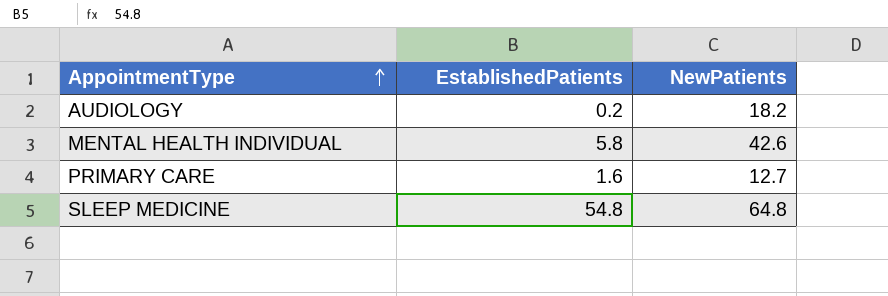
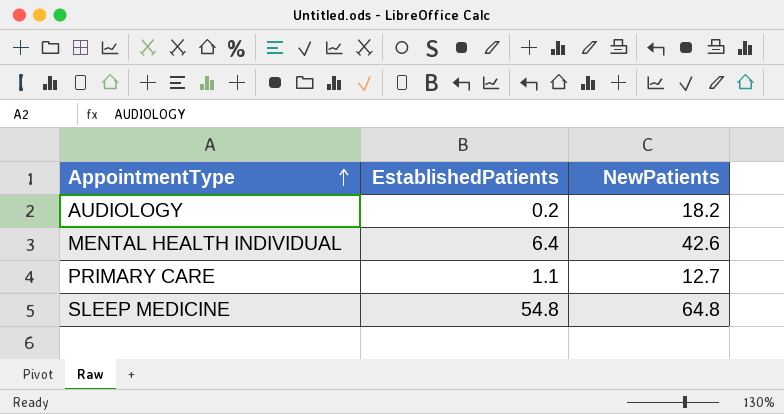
MENTAL HEALTH INDIVIDUAL | EstablishedPatients: 5.8 -> 6.4
PRIMARY CARE | EstablishedPatients: 1.6 -> 1.1

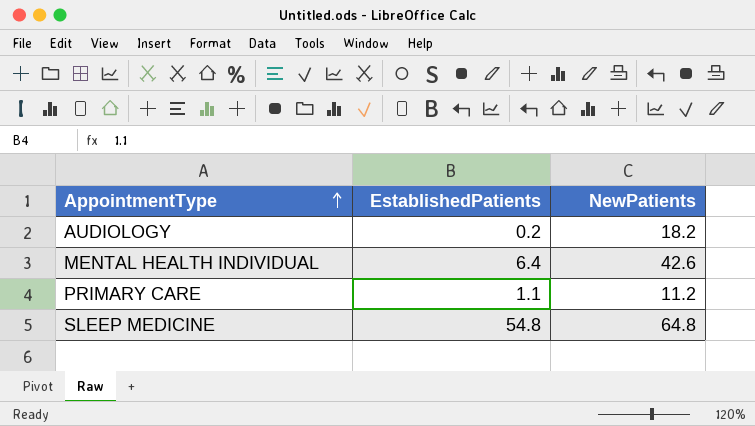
PRIMARY CARE | NewPatients: 12.7 -> 11.2

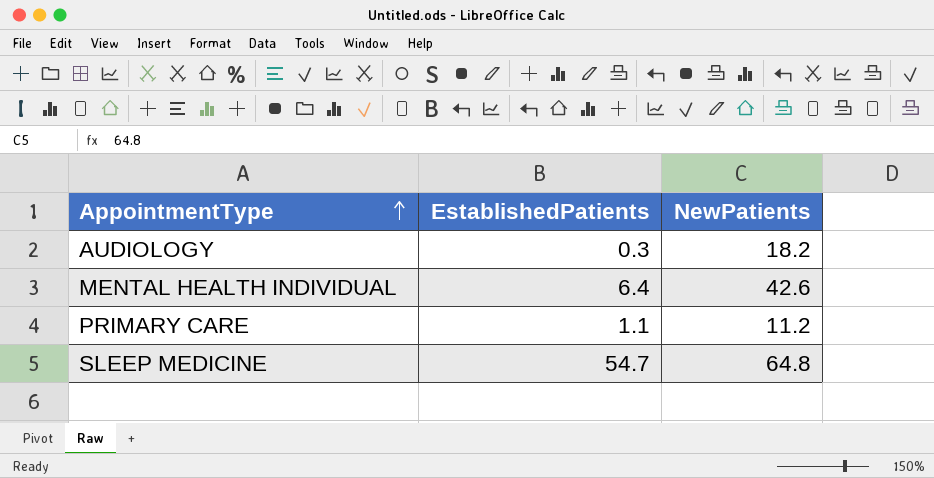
AUDIOLOGY | EstablishedPatients: 0.2 -> 0.3
SLEEP MEDICINE | EstablishedPatients: 54.8 -> 54.7

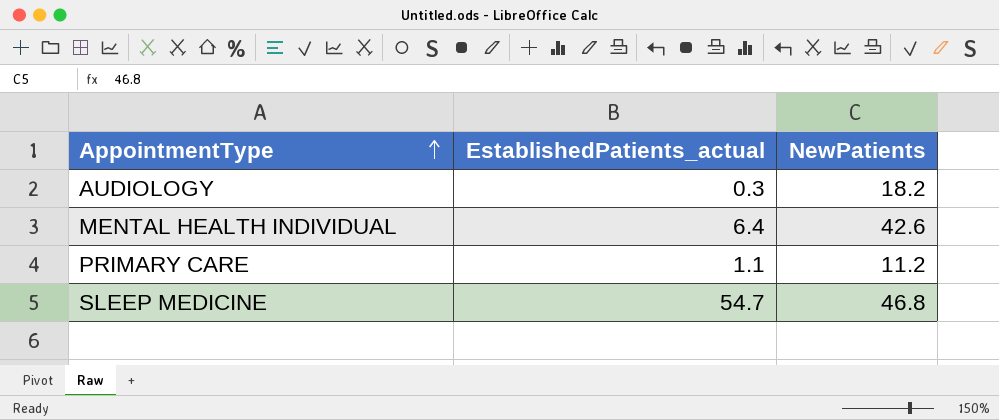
column name: EstablishedPatients -> EstablishedPatients_actual
SLEEP MEDICINE | NewPatients: 64.8 -> 46.8

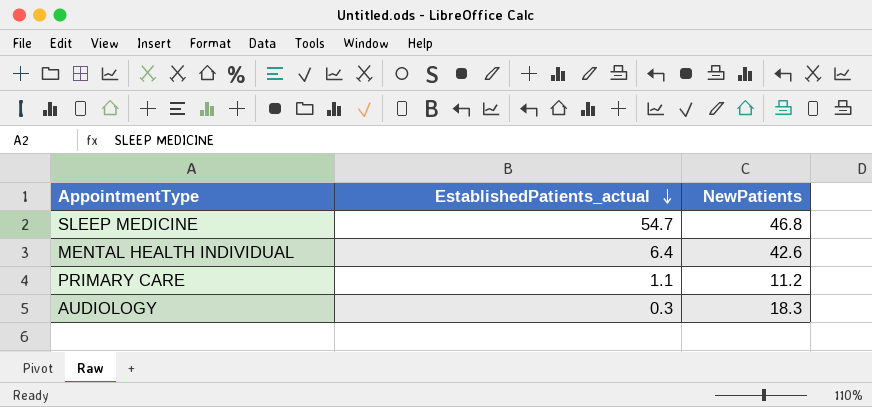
row order: AppointmentType ascending -> EstablishedPatients_actual descending
AUDIOLOGY | NewPatients: 18.2 -> 18.3

